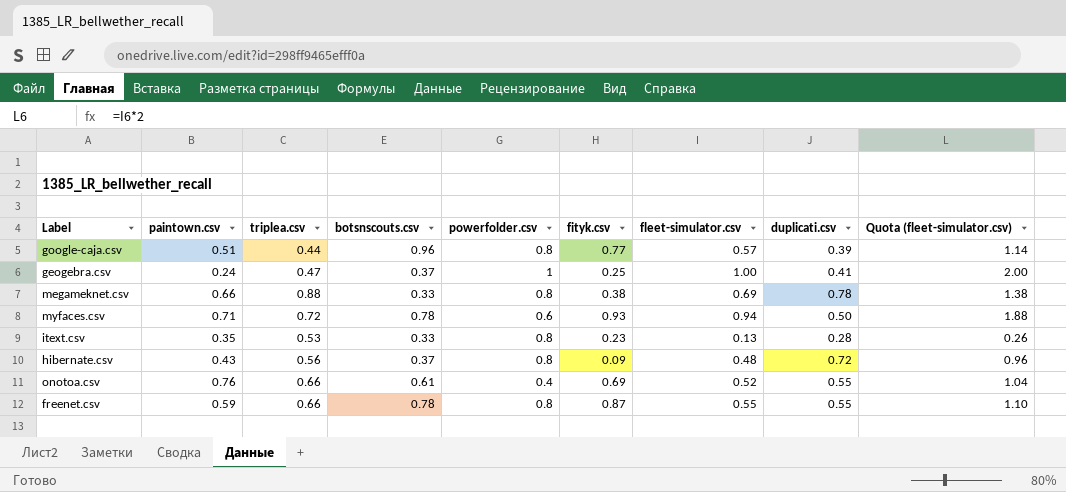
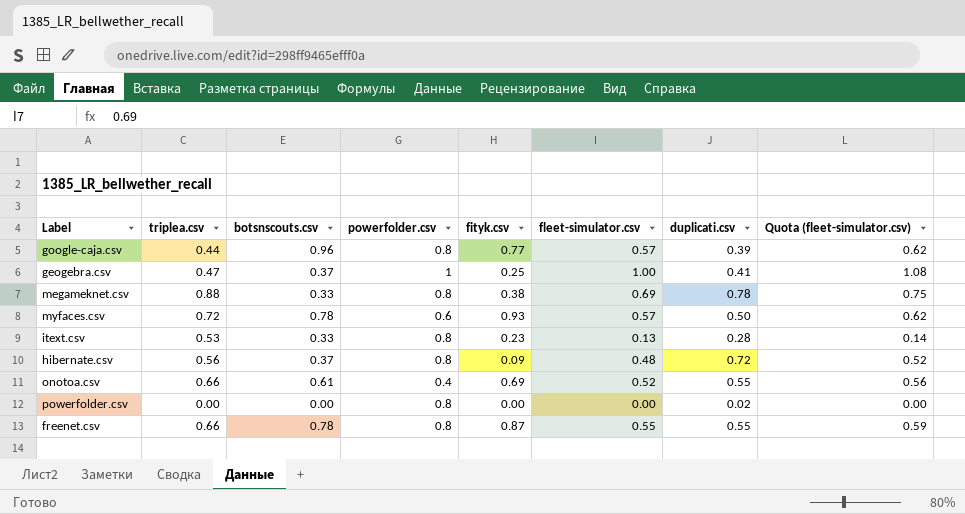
column paintown.csv | position: 2 -> none
column Quota (fleet-simulator.csv) | formula: [fleet-simulator.csv] * 2 -> [fleet-simulator.csv] * 1.08
myfaces.csv | fleet-simulator.csv: 0.94 -> 0.57
row powerfolder.csv: none -> 0.00 | 0.00 | 0.8 | 0.00 | 0.00 | 0.02 | 0.00

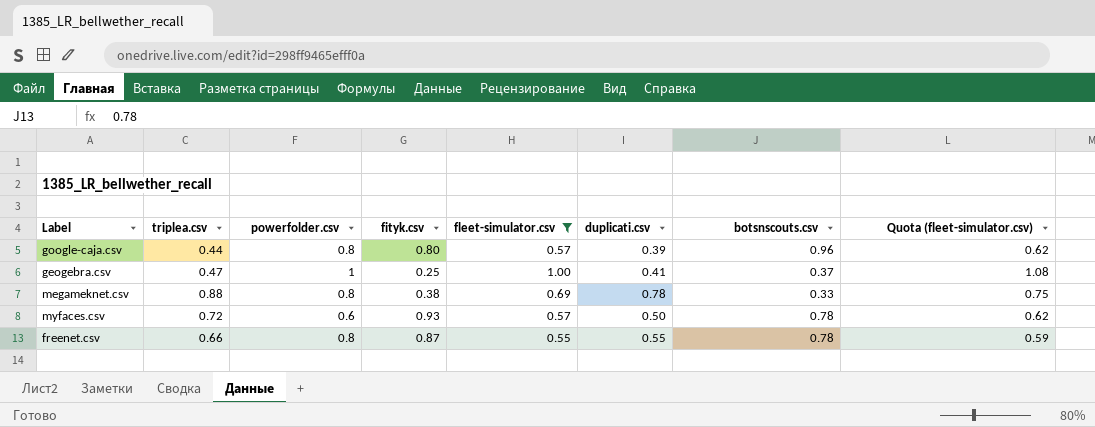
filter: none -> fleet-simulator.csv >= 0.55
column botsnscouts.csv | position: 3 -> 7
google-caja.csv | fityk.csv: 0.77 -> 0.80

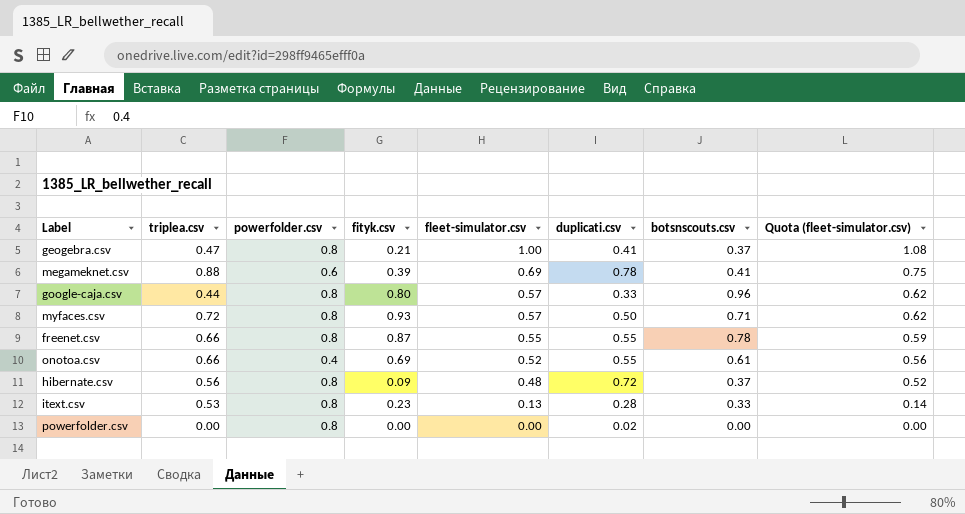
filter: fleet-simulator.csv >= 0.55 -> none
row order: none -> fleet-simulator.csv descending
geogebra.csv | powerfolder.csv: 1 -> 0.8
geogebra.csv | fityk.csv: 0.25 -> 0.21
megameknet.csv | powerfolder.csv: 0.8 -> 0.6
megameknet.csv | fityk.csv: 0.38 -> 0.39
megameknet.csv | botsnscouts.csv: 0.33 -> 0.41
google-caja.csv | duplicati.csv: 0.39 -> 0.33
myfaces.csv | powerfolder.csv: 0.6 -> 0.8
myfaces.csv | botsnscouts.csv: 0.78 -> 0.71

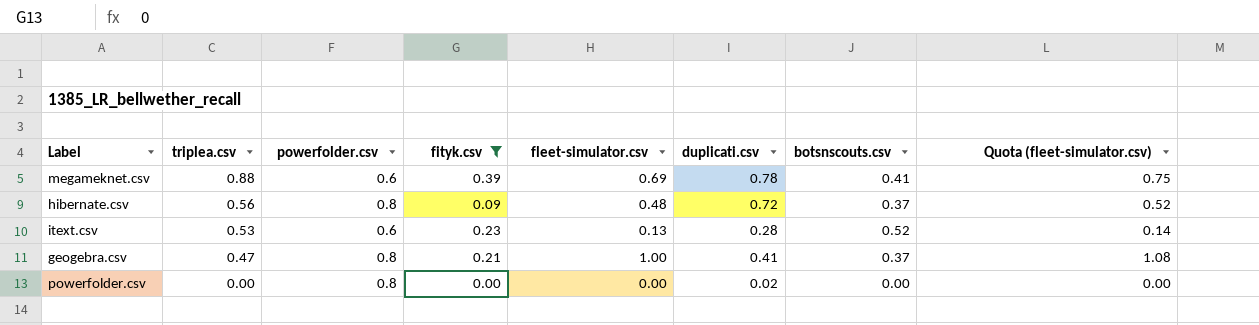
filter: none -> fityk.csv <= 0.39
row order: fleet-simulator.csv descending -> triplea.csv descending
itext.csv | powerfolder.csv: 0.8 -> 0.6
itext.csv | botsnscouts.csv: 0.33 -> 0.52

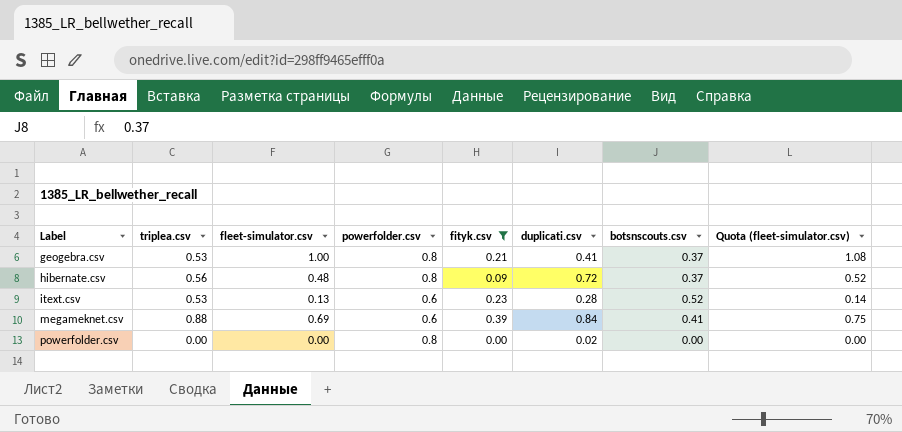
row order: triplea.csv descending -> Label ascending
column fleet-simulator.csv | position: 5 -> 3
geogebra.csv | triplea.csv: 0.47 -> 0.53
megameknet.csv | duplicati.csv: 0.78 -> 0.84

